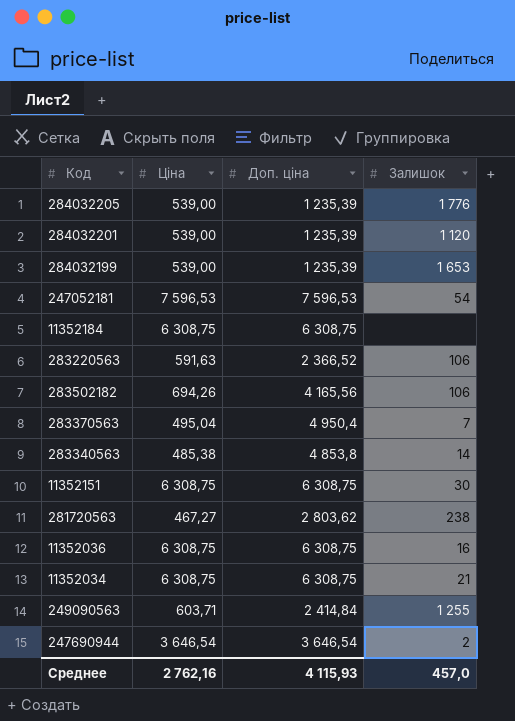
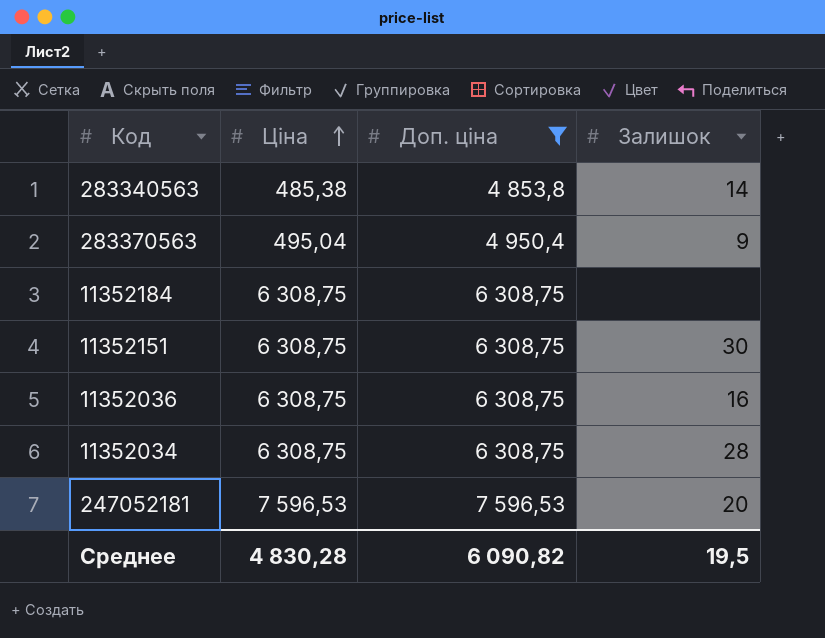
filter: none -> Доп. ціна >= 4 853,8
row order: none -> Ціна ascending
283370563 | Залишок: 7 -> 9
11352034 | Залишок: 21 -> 28
247052181 | Залишок: 54 -> 20
Среднее | Ціна: 2 762,16 -> 4 830,28
Среднее | Доп. ціна: 4 115,93 -> 6 090,82
Среднее | Залишок: 457,0 -> 19,5

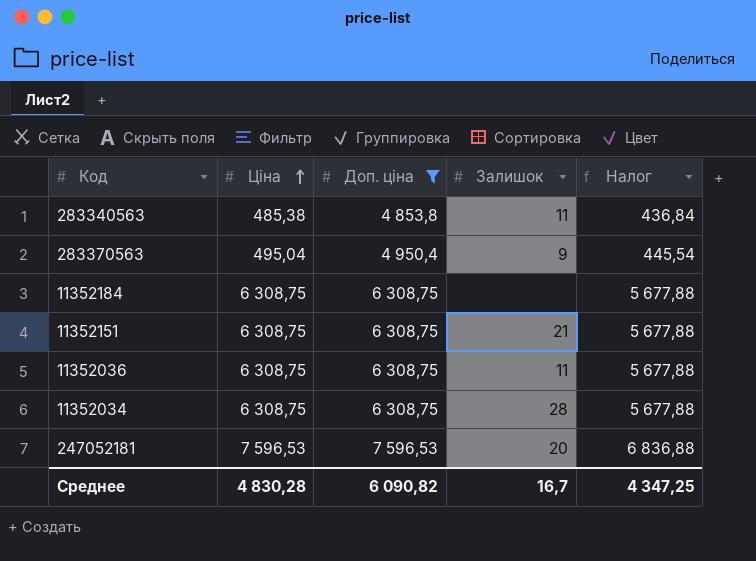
column Налог | formula: none -> [Ціна] * 0,9
283340563 | Залишок: 14 -> 11
11352151 | Залишок: 30 -> 21
11352036 | Залишок: 16 -> 11
Среднее | Залишок: 19,5 -> 16,7

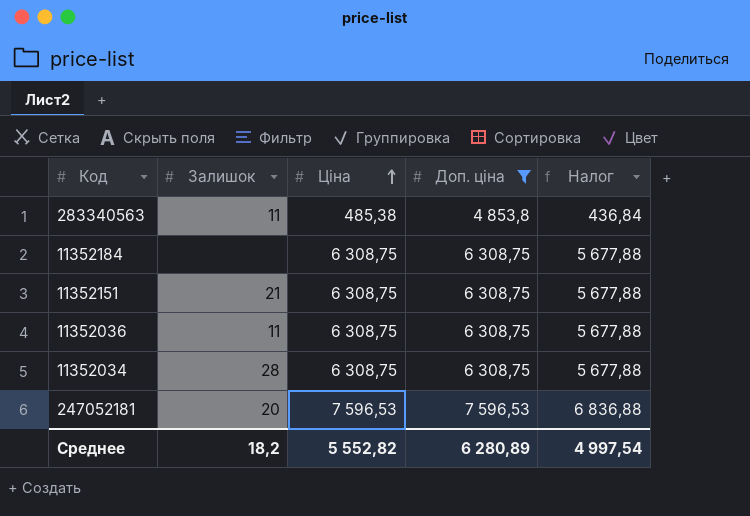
column Залишок | position: 4 -> 2
row 283370563: 495,04 | 4 950,4 | 9 | 445,54 -> none
Среднее | Залишок: 16,7 -> 18,2
Среднее | Ціна: 4 830,28 -> 5 552,82
Среднее | Доп. ціна: 6 090,82 -> 6 280,89
Среднее | Налог: 4 347,25 -> 4 997,54

